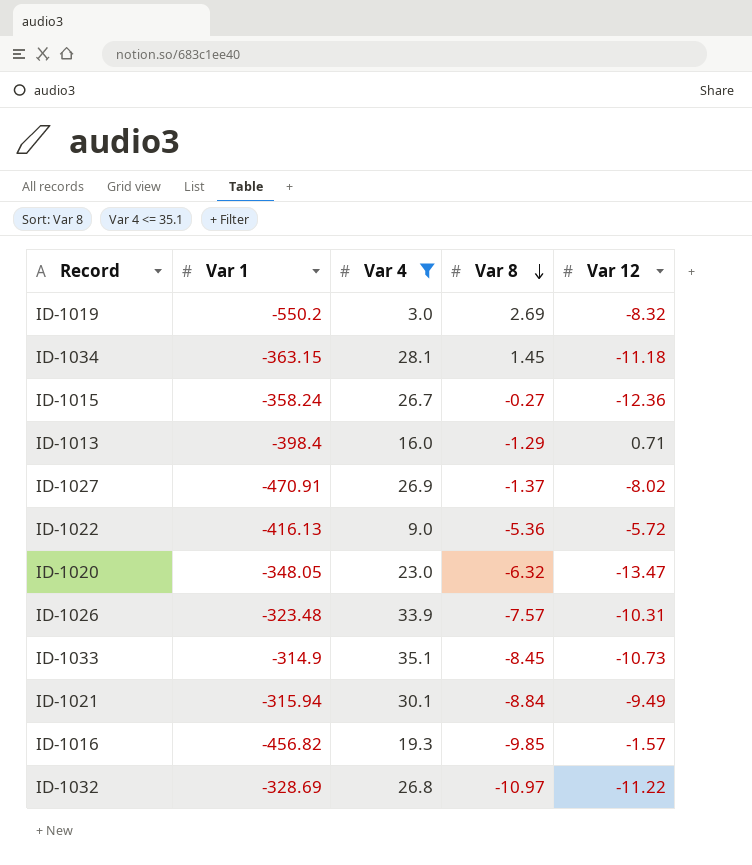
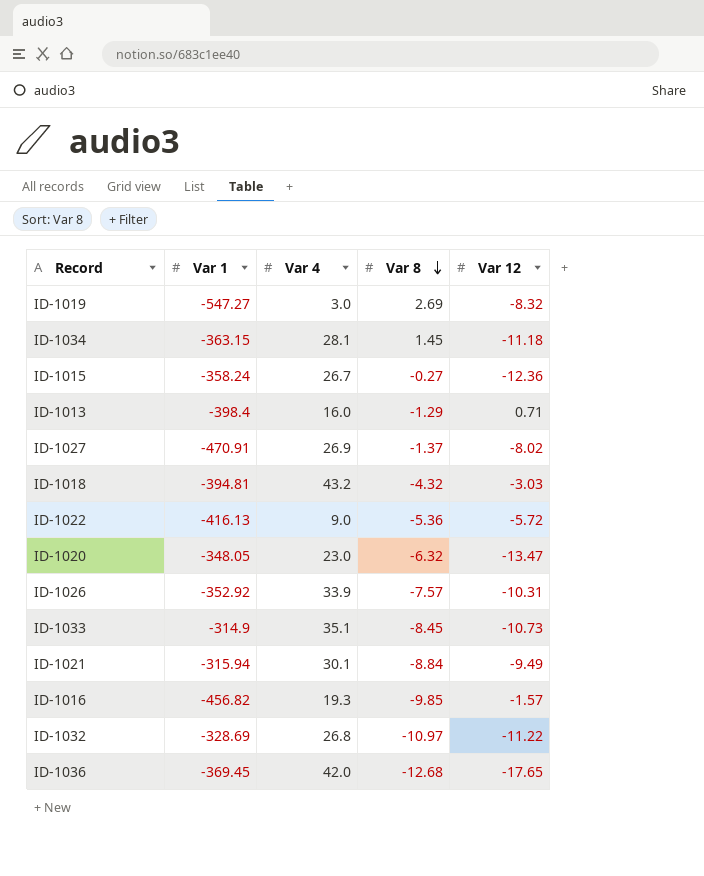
filter: Var 4 <= 35.1 -> none
ID-1019 | Var 1: -550.2 -> -547.27
ID-1026 | Var 1: -323.48 -> -352.92

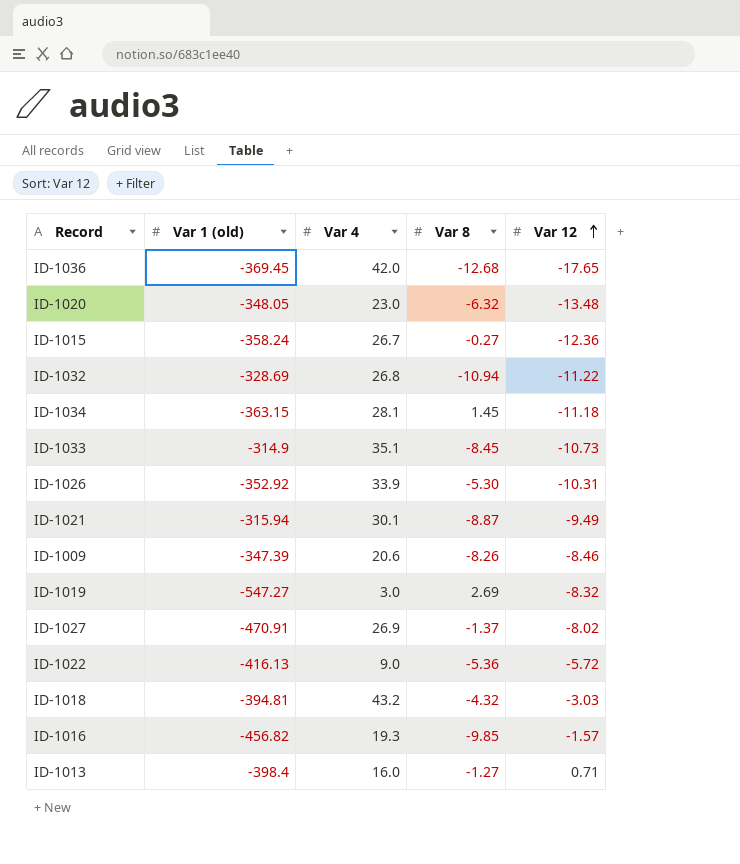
row order: Var 8 descending -> Var 12 ascending
column name: Var 1 -> Var 1 (old)
ID-1020 | Var 12: -13.47 -> -13.48
ID-1032 | Var 8: -10.97 -> -10.94
ID-1026 | Var 8: -7.57 -> -5.30
ID-1021 | Var 8: -8.84 -> -8.87
row ID-1009: none -> -347.39 | 20.6 | -8.26 | -8.46
ID-1013 | Var 8: -1.29 -> -1.27

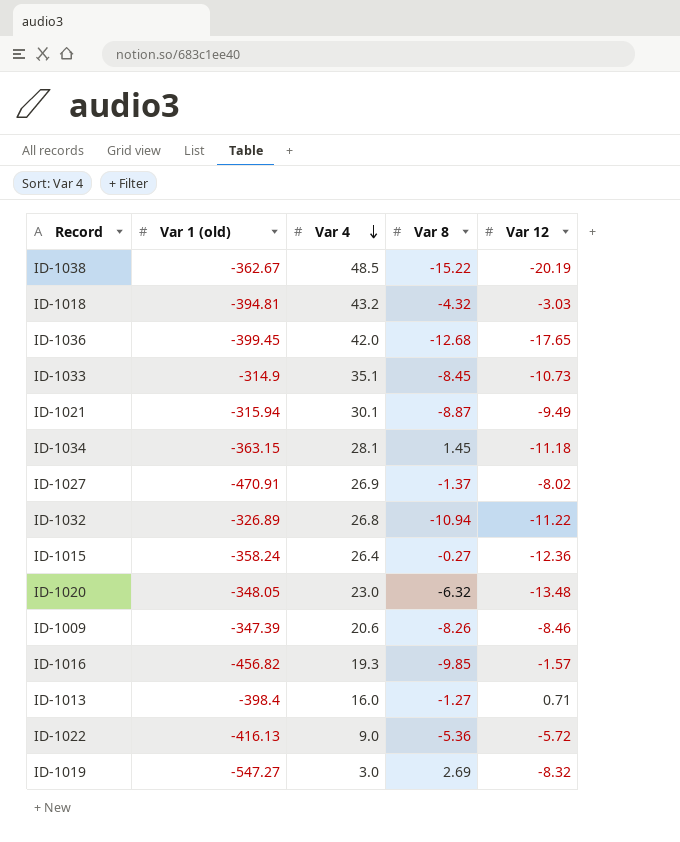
row order: Var 12 ascending -> Var 4 descending
row ID-1026: -352.92 | 33.9 | -5.30 | -10.31 -> none
row ID-1038: none -> -362.67 | 48.5 | -15.22 | -20.19
ID-1036 | Var 1 (old): -369.45 -> -399.45
ID-1032 | Var 1 (old): -328.69 -> -326.89
ID-1015 | Var 4: 26.7 -> 26.4

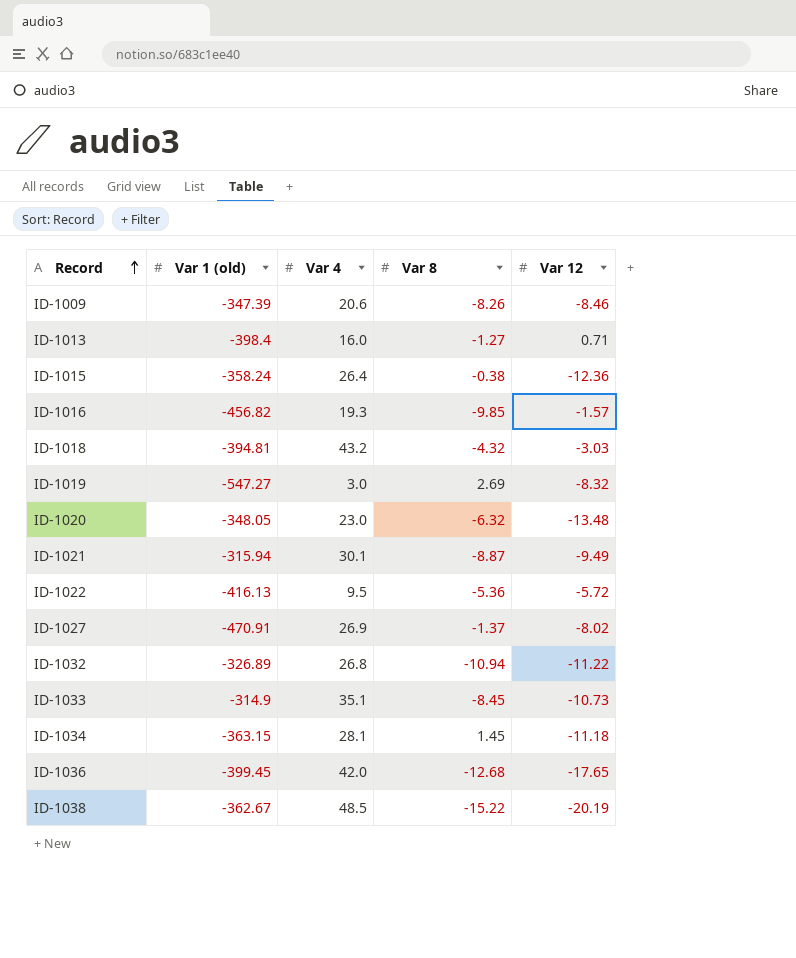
row order: Var 4 descending -> Record ascending
ID-1015 | Var 8: -0.27 -> -0.38
ID-1022 | Var 4: 9.0 -> 9.5

